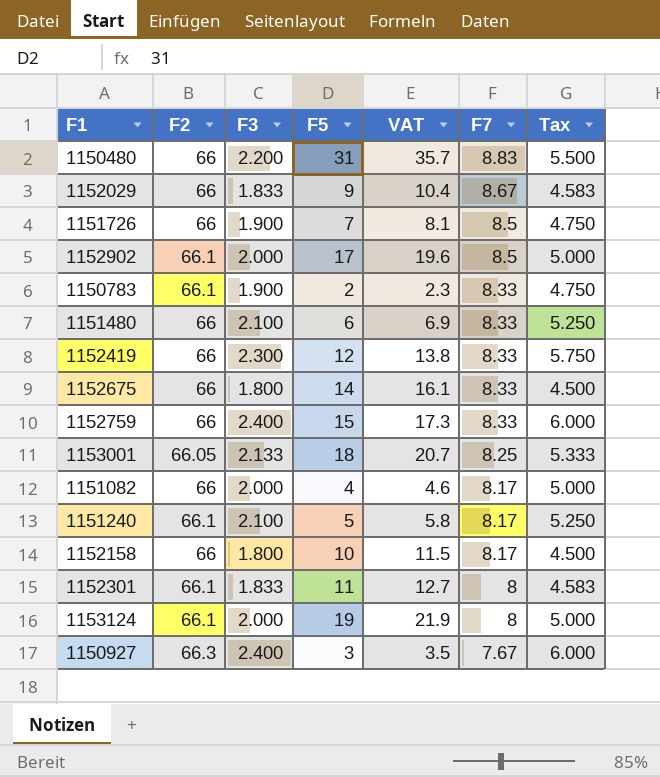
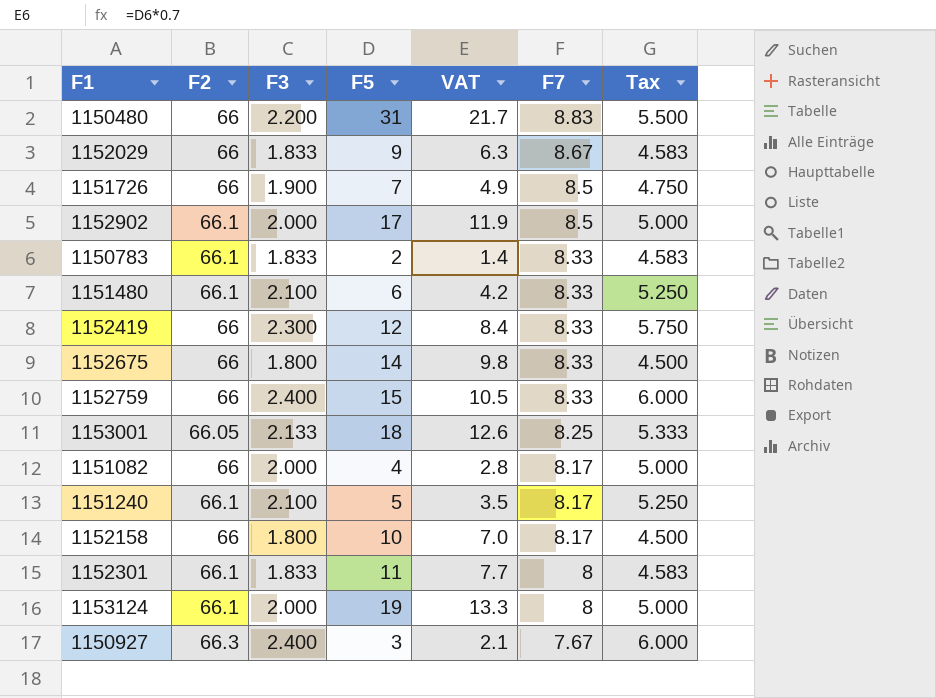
column VAT | formula: [F5] * 1.15 -> [F5] * 0.7
1150783 | F3: 1.900 -> 1.833
1150783 | Tax: 4.750 -> 4.583
1151480 | F2: 66 -> 66.1

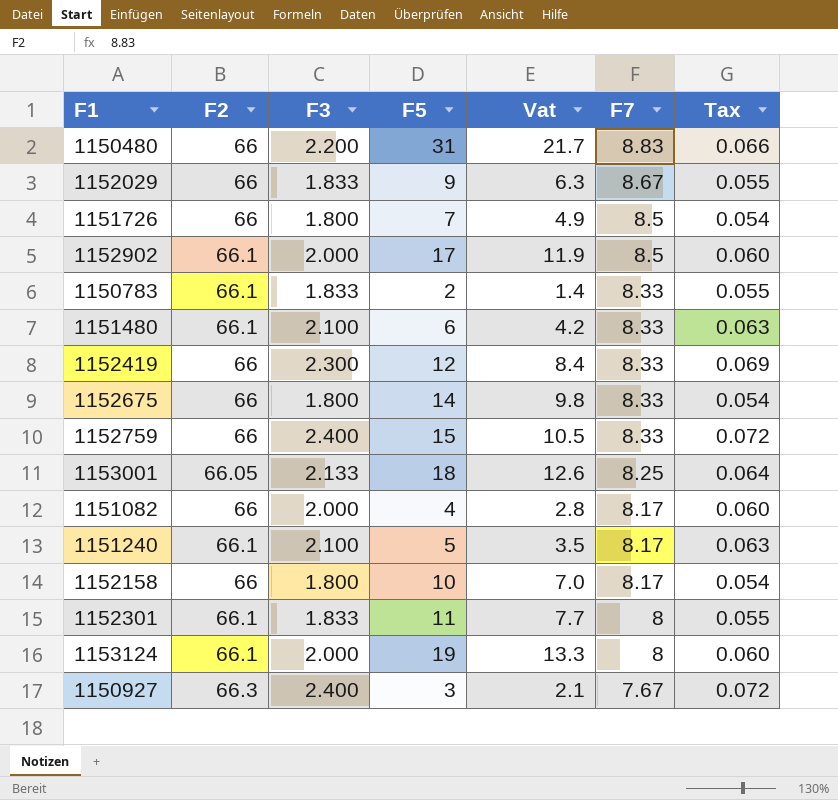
column name: VAT -> Vat
column Tax | formula: [F3] * 2.5 -> [F3] * 0.03
1151726 | F3: 1.900 -> 1.800

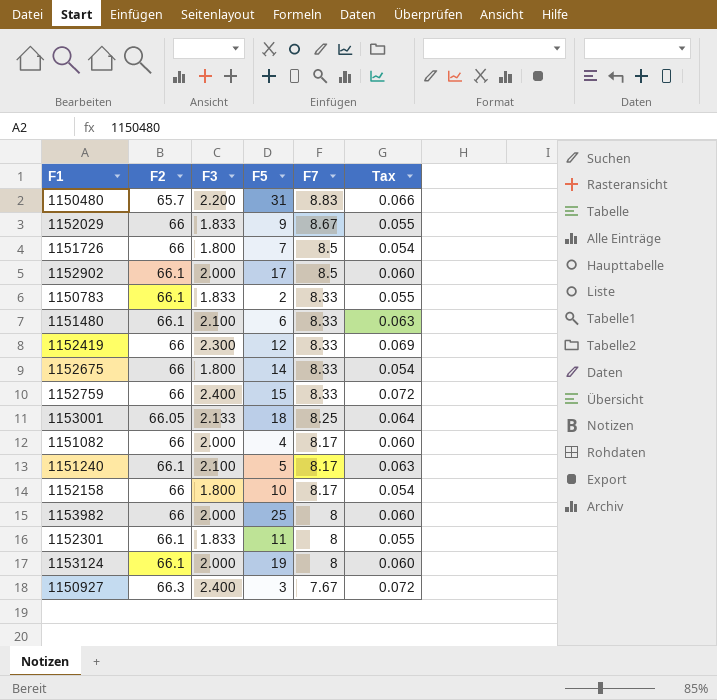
column Vat | formula: [F5] * 0.7 -> none
1150480 | F2: 66 -> 65.7
row 1153982: none -> 66 | 2.000 | 25 | 8 | 0.060

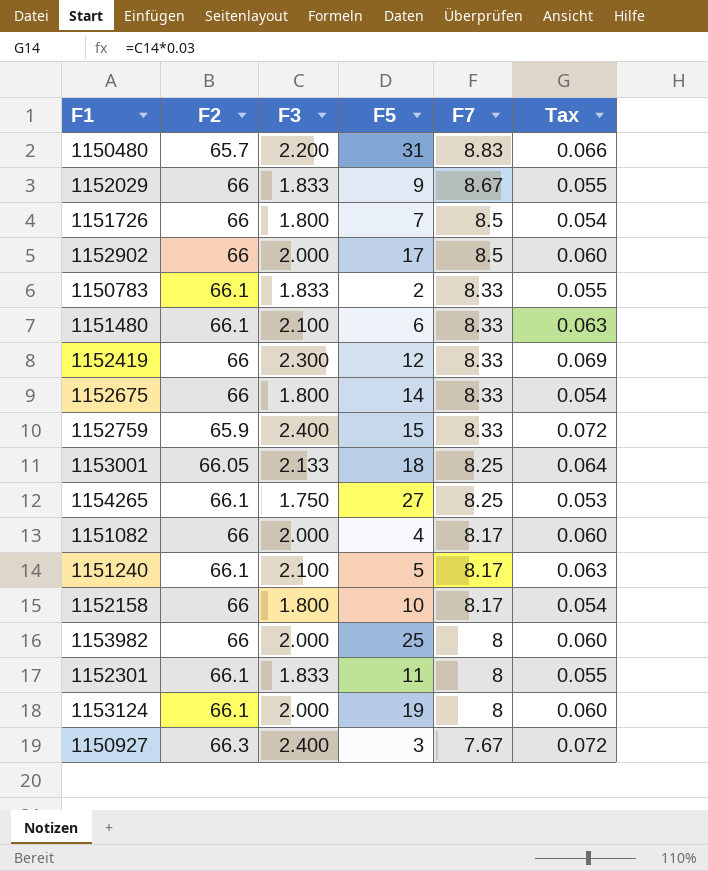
1152902 | F2: 66.1 -> 66
1152759 | F2: 66 -> 65.9
row 1154265: none -> 66.1 | 1.750 | 27 | 8.25 | 0.053

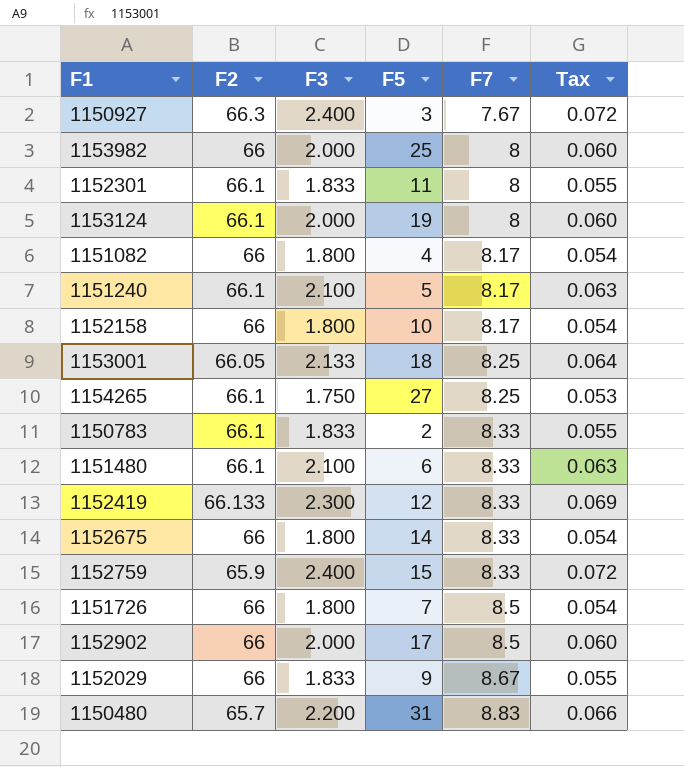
row order: F7 descending -> F7 ascending
1151082 | F3: 2.000 -> 1.800
1151082 | Tax: 0.060 -> 0.054
1152419 | F2: 66 -> 66.133

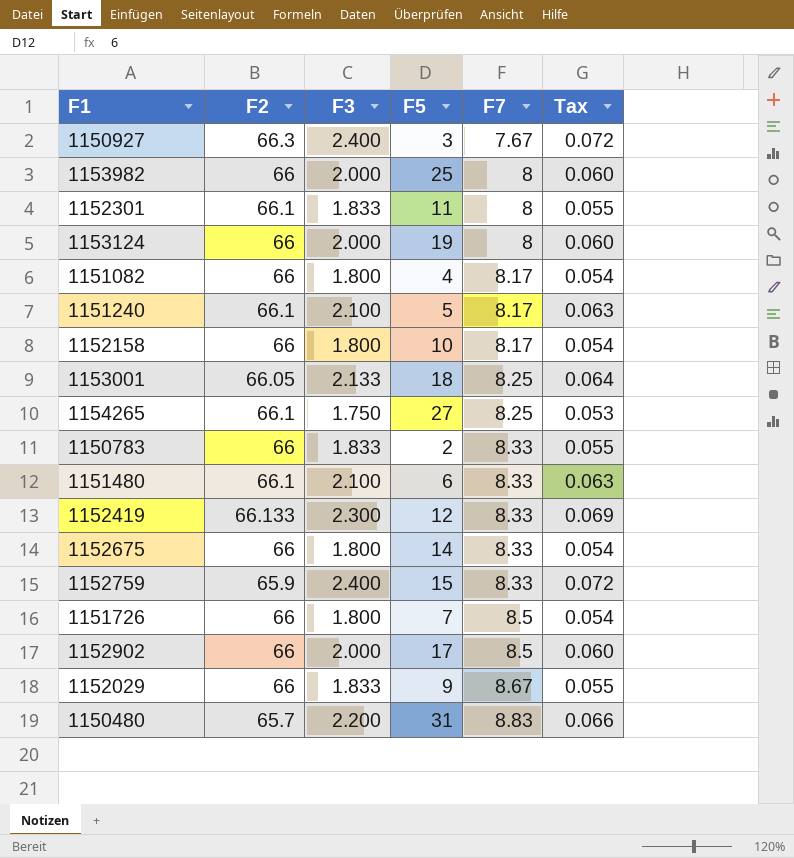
1153124 | F2: 66.1 -> 66
1150783 | F2: 66.1 -> 66

